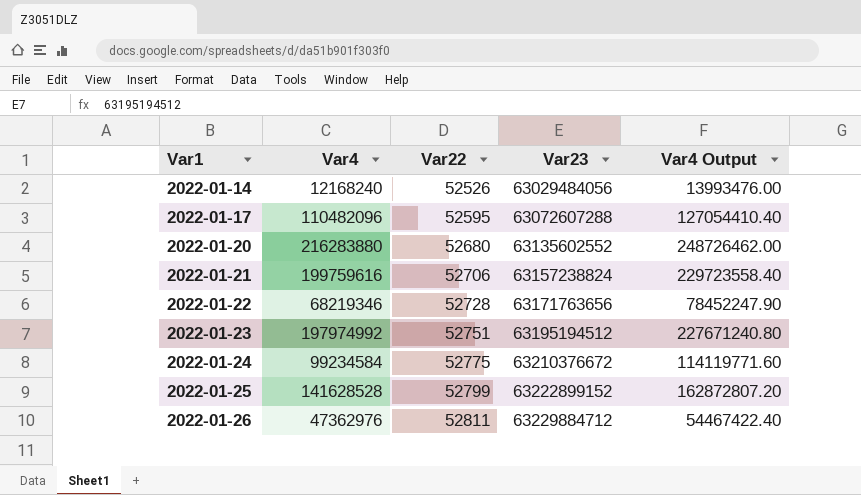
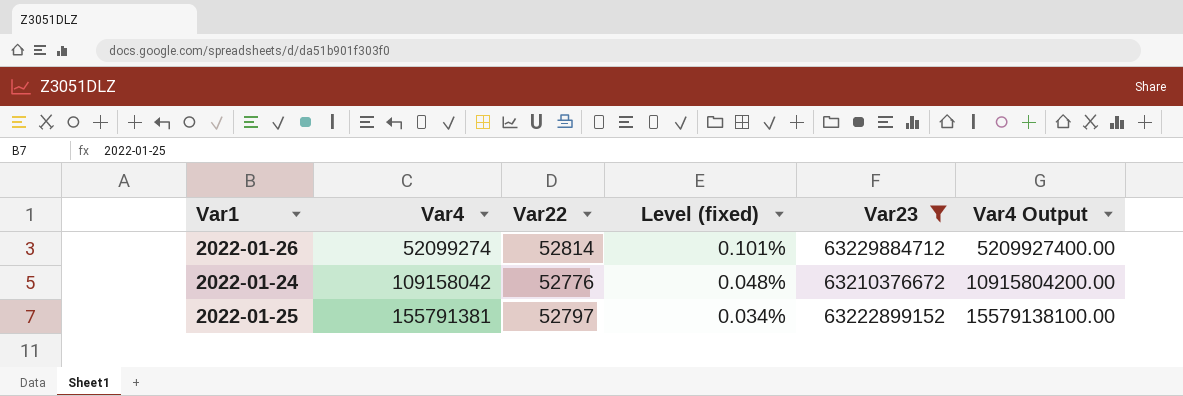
filter: none -> Var23 >= 63210376672
row order: Var1 ascending -> Var4 ascending
column Level (fixed) | formula: none -> [Var22] / [Var4]
column Var4 Output | formula: [Var4] * 1.15 -> [Var4] * 100
2022-01-26 | Var4: 47362976 -> 52099274
2022-01-26 | Var22: 52811 -> 52814
2022-01-24 | Var4: 99234584 -> 109158042
2022-01-24 | Var22: 52775 -> 52776
2022-01-25 | Var4: 141628528 -> 155791381
2022-01-25 | Var22: 52799 -> 52797

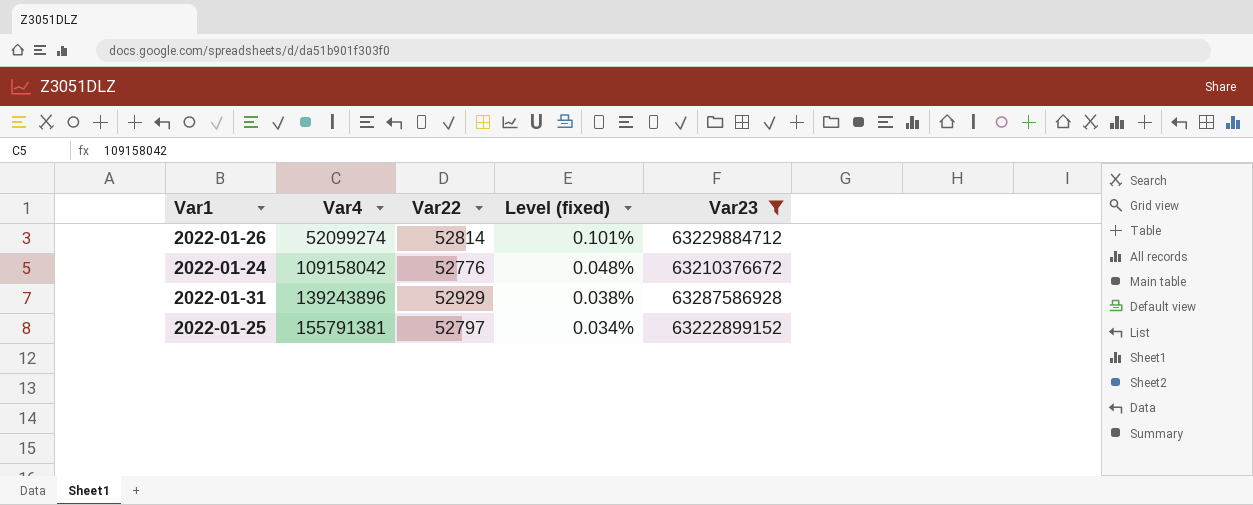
column Var4 Output | formula: [Var4] * 100 -> none
row 2022-01-31: none -> 139243896 | 52929 | 0.038% | 63287586928

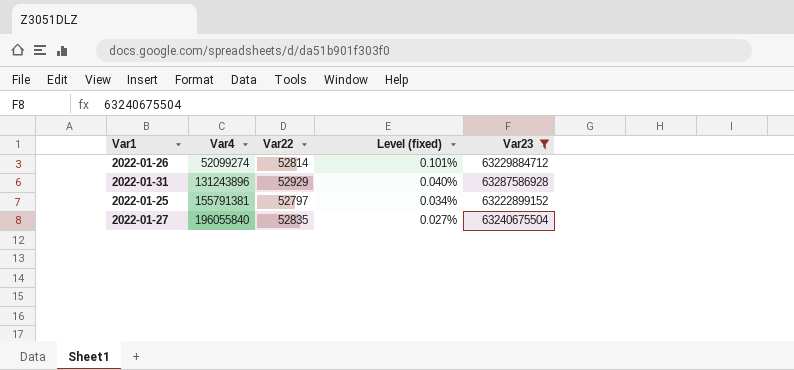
row 2022-01-24: 109158042 | 52776 | 0.048% | 63210376672 -> none
2022-01-31 | Var4: 139243896 -> 131243896
2022-01-31 | Level (fixed): 0.038% -> 0.040%
row 2022-01-27: none -> 196055840 | 52835 | 0.027% | 63240675504

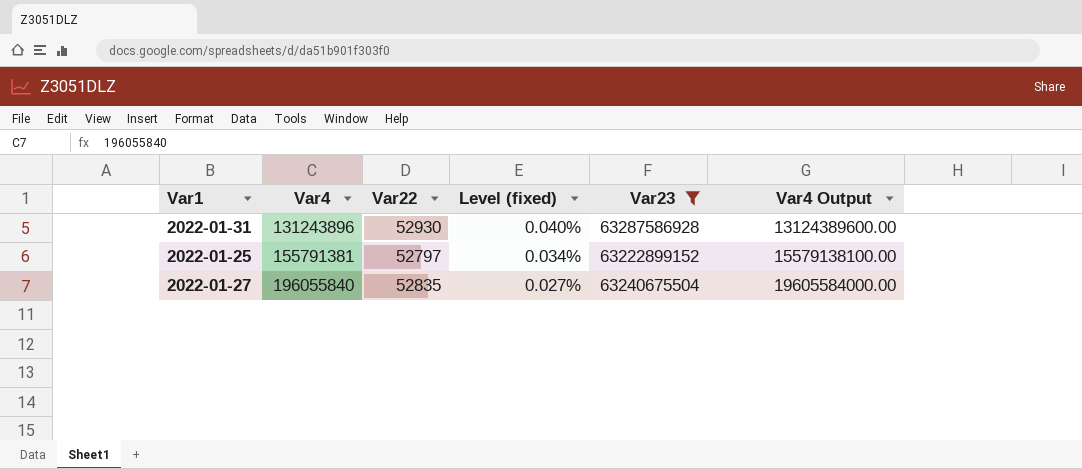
column Var4 Output | formula: none -> [Var4] * 100
row 2022-01-26: 52099274 | 52814 | 0.101% | 63229884712 -> none
2022-01-31 | Var22: 52929 -> 52930

